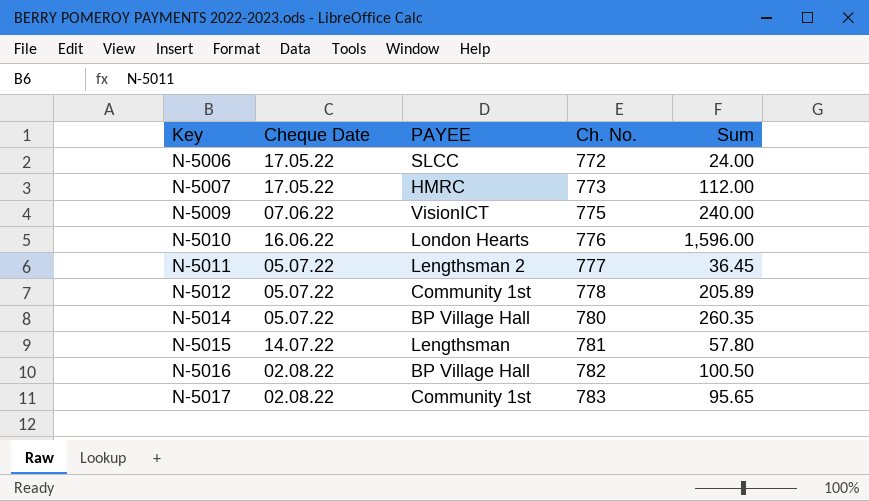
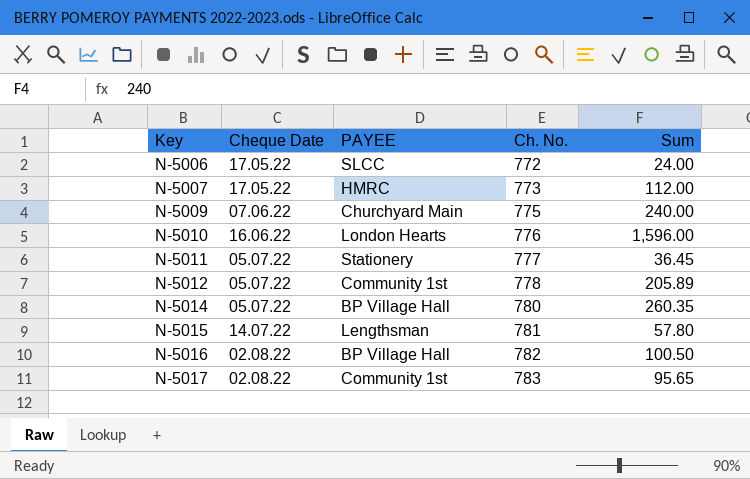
N-5009 | PAYEE: VisionICT -> Churchyard Main
N-5011 | PAYEE: Lengthsman 2 -> Stationery

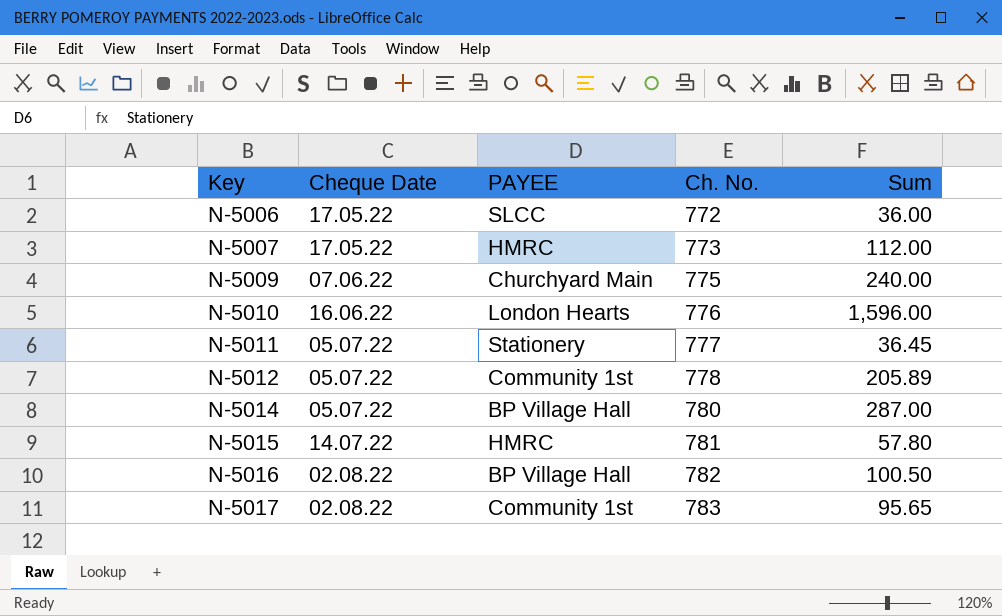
N-5006 | Sum: 24.00 -> 36.00
N-5014 | Sum: 260.35 -> 287.00
N-5015 | PAYEE: Lengthsman -> HMRC

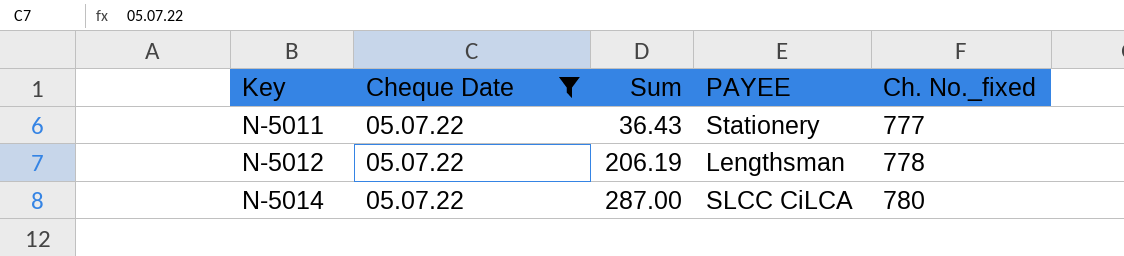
filter: none -> Cheque Date = 05.07.22
column Sum | position: 5 -> 3
column name: Ch. No. -> Ch. No._fixed
N-5011 | Sum: 36.45 -> 36.43
N-5012 | Sum: 205.89 -> 206.19
N-5012 | PAYEE: Community 1st -> Lengthsman
N-5014 | PAYEE: BP Village Hall -> SLCC CiLCA

